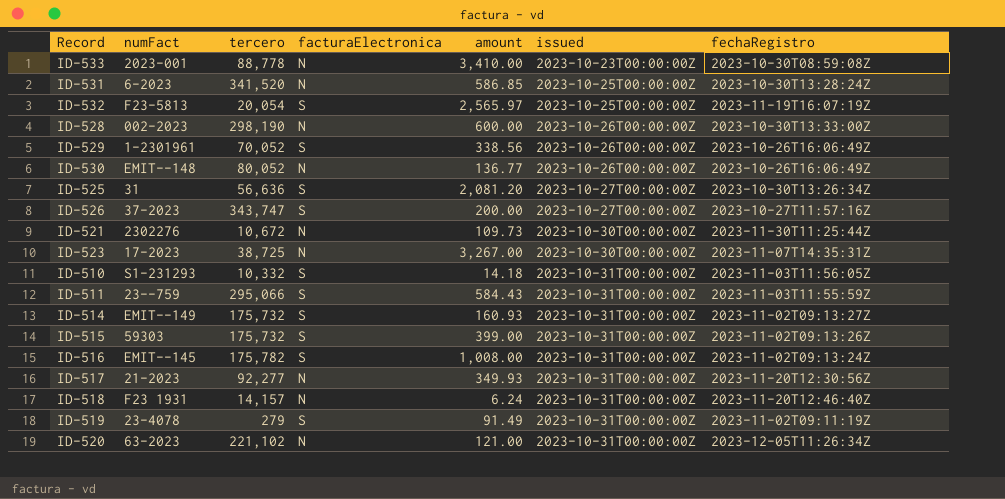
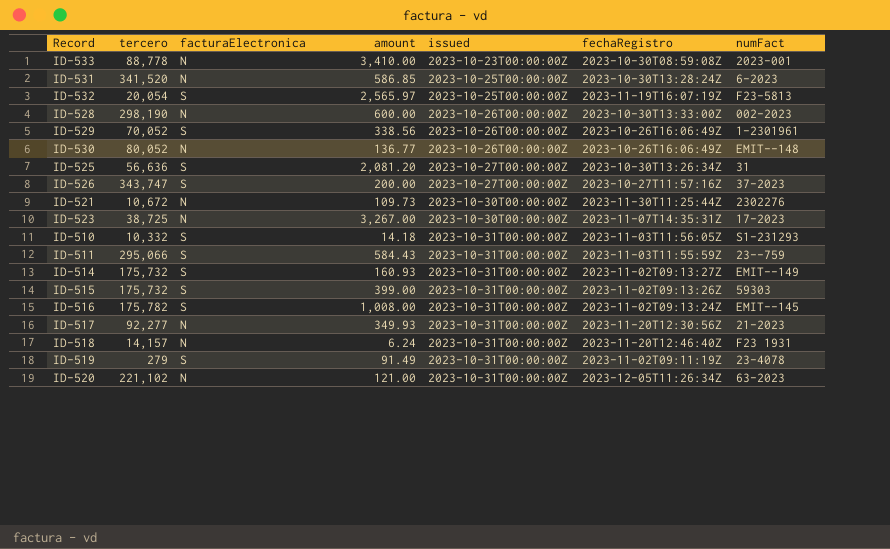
column numFact | position: 2 -> 7

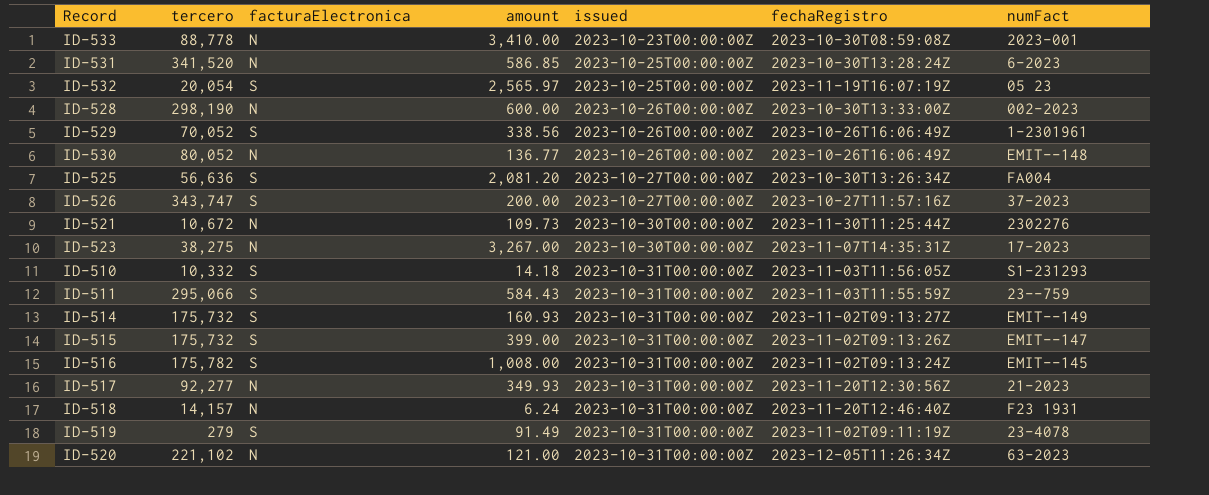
ID-532 | numFact: F23-5813 -> 05 23
ID-525 | numFact: 31 -> FA004
ID-523 | tercero: 38,725 -> 38,275
ID-515 | numFact: 59303 -> EMIT--147

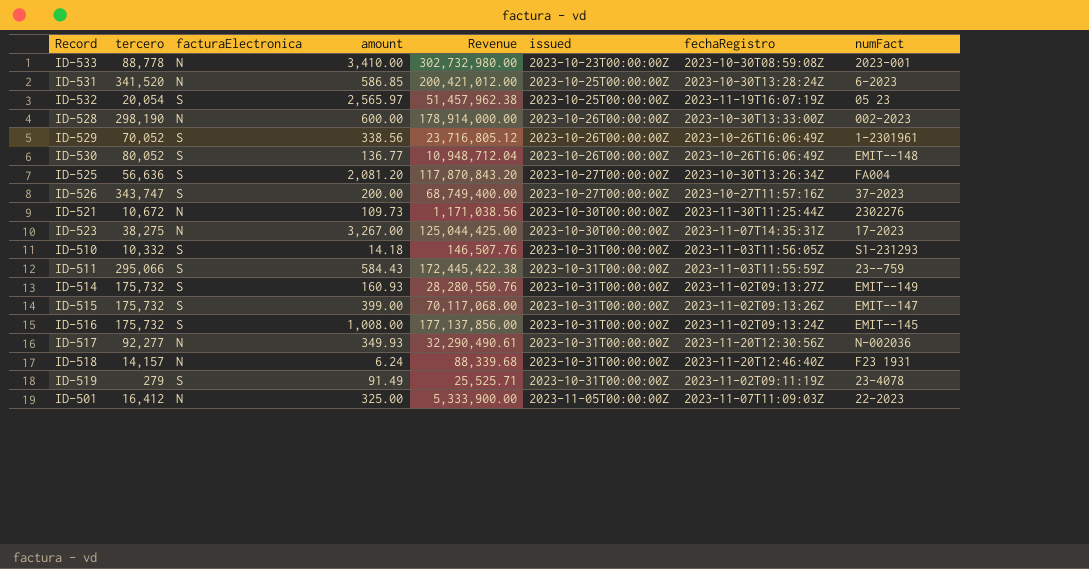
column Revenue | formula: none -> [tercero] * [amount]
row ID-520: 221,102 | N | 121.00 | 2023-10-31T00:00:00Z | 2023-12-05T11:26:34Z | 63-2023 -> none
ID-530 | facturaElectronica: N -> S
ID-516 | tercero: 175,782 -> 175,732
ID-517 | numFact: 21-2023 -> N-002036
row ID-501: none -> 16,412 | N | 325.00 | 5,333,900.00 | 2023-11-05T00:00:00Z | 2023-11-07T11:09:03Z | 22-2023

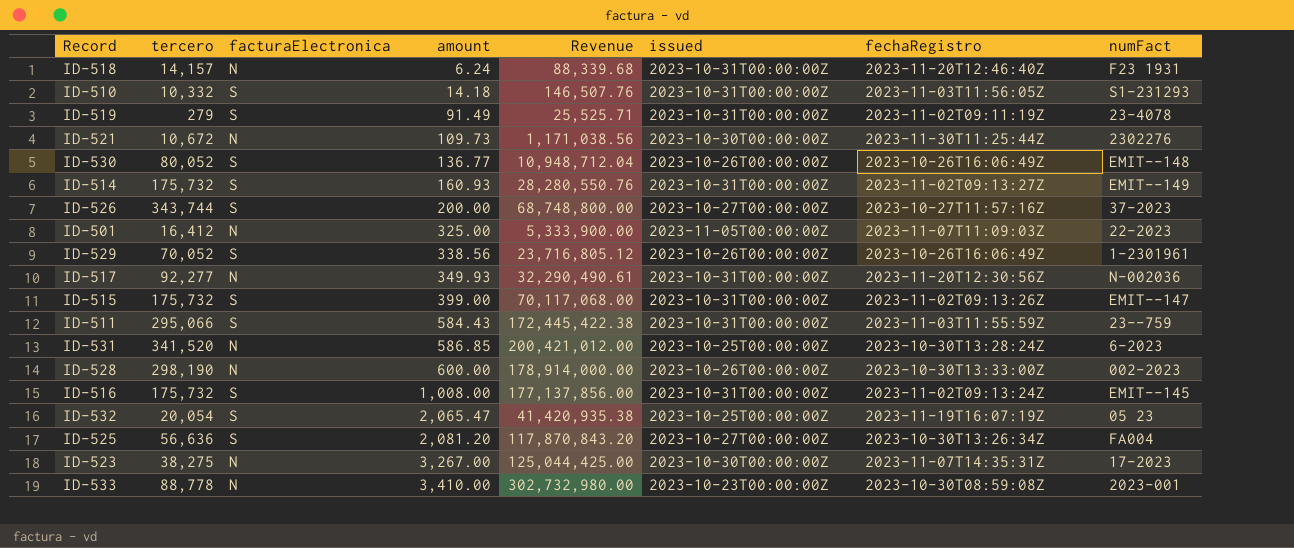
row order: issued ascending -> amount ascending
ID-526 | tercero: 343,747 -> 343,744
ID-526 | Revenue: 68,749,400.00 -> 68,748,800.00
ID-532 | amount: 2,565.97 -> 2,065.47
ID-532 | Revenue: 51,457,962.38 -> 41,420,935.38

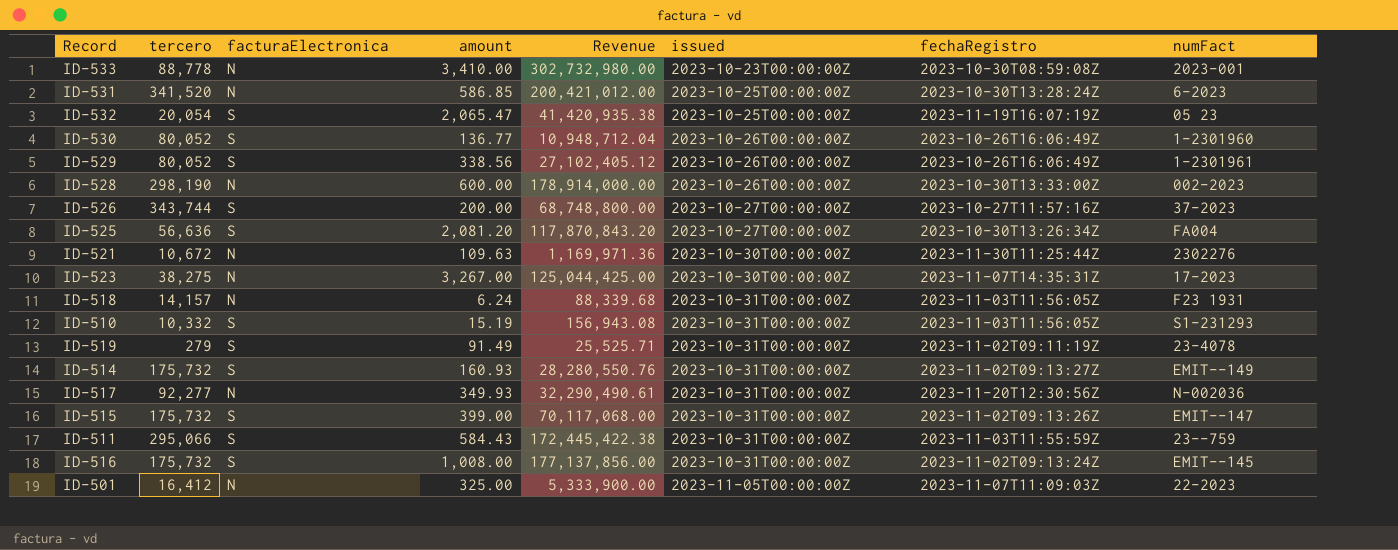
row order: amount ascending -> issued ascending
ID-530 | numFact: EMIT--148 -> 1-2301960
ID-529 | tercero: 70,052 -> 80,052
ID-529 | Revenue: 23,716,805.12 -> 27,102,405.12
ID-521 | amount: 109.73 -> 109.63
ID-521 | Revenue: 1,171,038.56 -> 1,169,971.36
ID-518 | fechaRegistro: 2023-11-20T12:46:40Z -> 2023-11-03T11:56:05Z
ID-510 | amount: 14.18 -> 15.19
ID-510 | Revenue: 146,507.76 -> 156,943.08

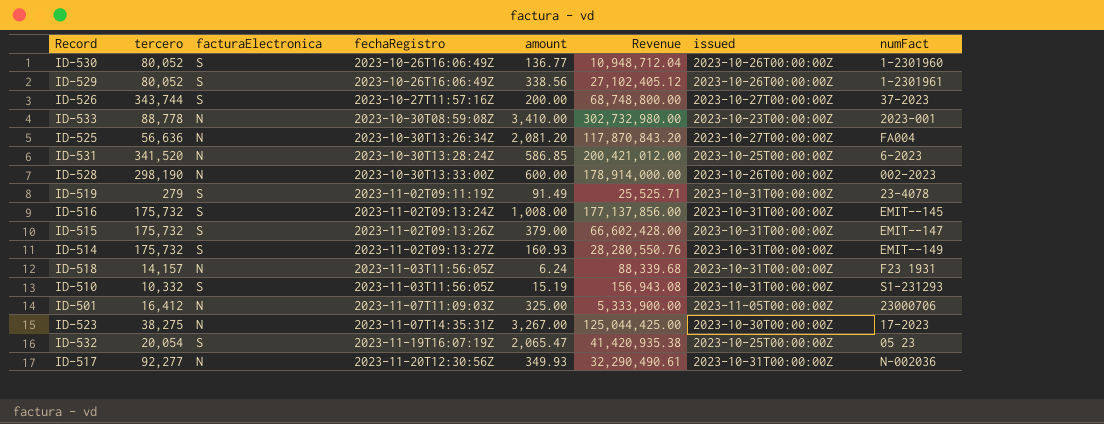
row order: issued ascending -> fechaRegistro ascending
column fechaRegistro | position: 7 -> 4
row ID-521: 10,672 | N | 109.63 | 1,169,971.36 | 2023-10-30T00:00:00Z | 2023-11-30T11:25:44Z | 2302276 -> none
row ID-511: 295,066 | S | 584.43 | 172,445,422.38 | 2023-10-31T00:00:00Z | 2023-11-03T11:55:59Z | 23--759 -> none
ID-525 | facturaElectronica: S -> N
ID-515 | amount: 399.00 -> 379.00
ID-515 | Revenue: 70,117,068.00 -> 66,602,428.00
ID-501 | numFact: 22-2023 -> 23000706

